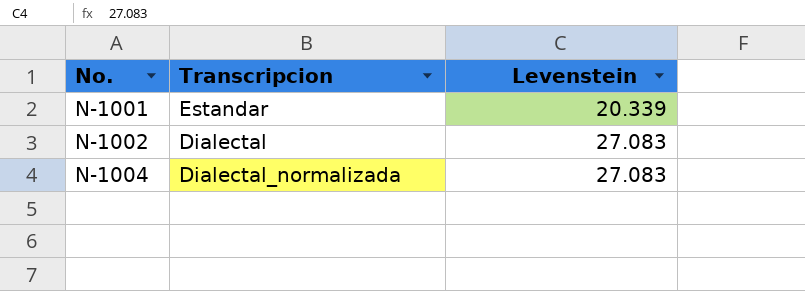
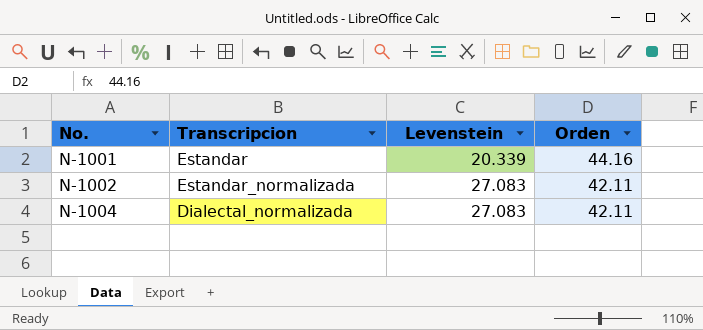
column Orden | position: none -> 4
N-1002 | Transcripcion: Dialectal -> Estandar_normalizada

